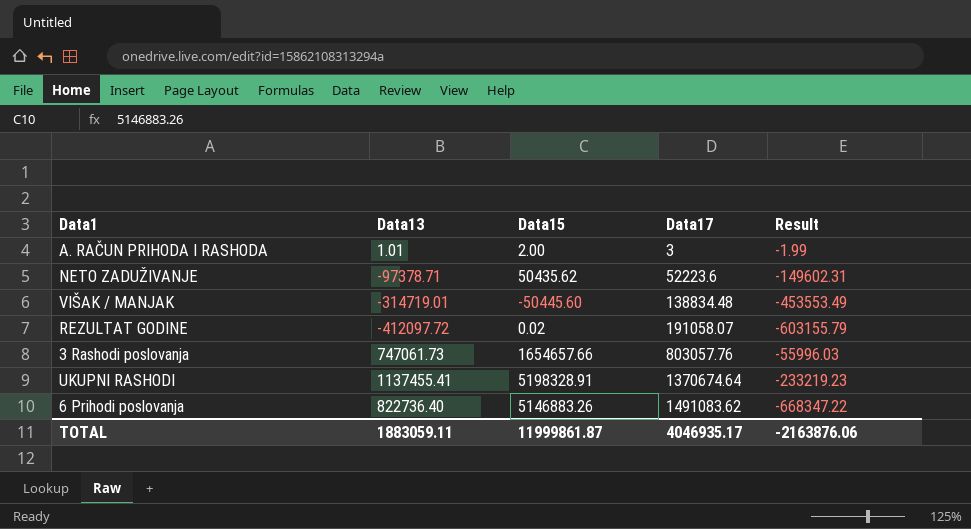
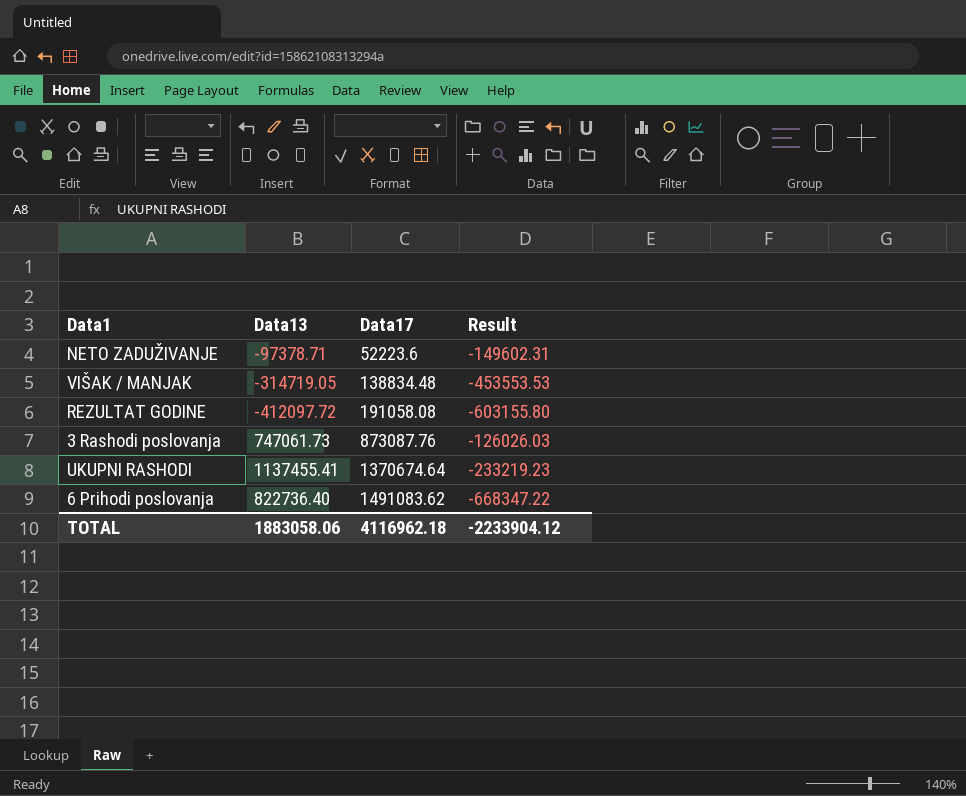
column Data15 | position: 3 -> none
row A. RAČUN PRIHODA I RASHODA: 1.01 | 2.00 | 3 | -1.99 -> none
VIŠAK / MANJAK | Data13: -314719.01 -> -314719.05
VIŠAK / MANJAK | Result: -453553.49 -> -453553.53
REZULTAT GODINE | Data17: 191058.07 -> 191058.08
REZULTAT GODINE | Result: -603155.79 -> -603155.80
3 Rashodi poslovanja | Data17: 803057.76 -> 873087.76
3 Rashodi poslovanja | Result: -55996.03 -> -126026.03
TOTAL | Data13: 1883059.11 -> 1883058.06
TOTAL | Data17: 4046935.17 -> 4116962.18
TOTAL | Result: -2163876.06 -> -2233904.12

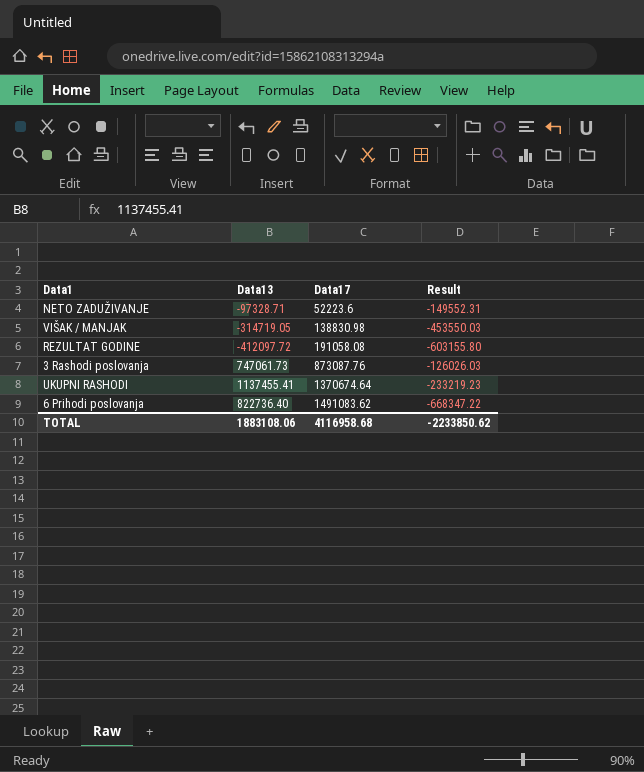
NETO ZADUŽIVANJE | Data13: -97378.71 -> -97328.71
NETO ZADUŽIVANJE | Result: -149602.31 -> -149552.31
VIŠAK / MANJAK | Data17: 138834.48 -> 138830.98
VIŠAK / MANJAK | Result: -453553.53 -> -453550.03
TOTAL | Data13: 1883058.06 -> 1883108.06
TOTAL | Data17: 4116962.18 -> 4116958.68
TOTAL | Result: -2233904.12 -> -2233850.62

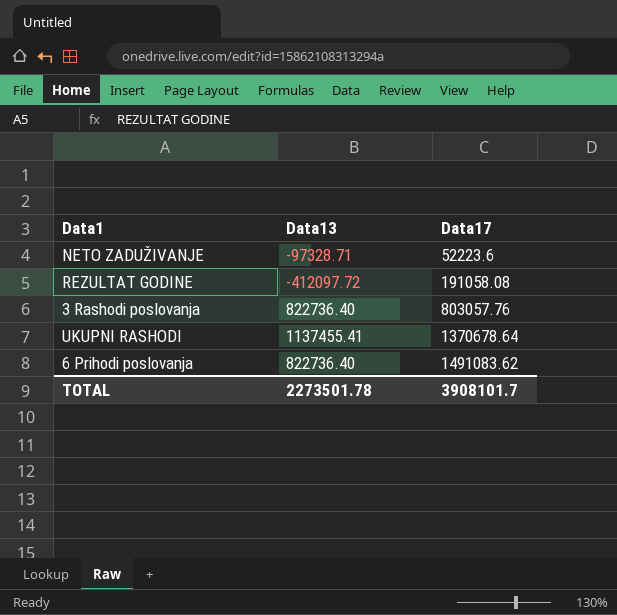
column Result | formula: [Data13] - [Data17] -> none
row VIŠAK / MANJAK: -314719.05 | 138830.98 | -453550.03 -> none
3 Rashodi poslovanja | Data13: 747061.73 -> 822736.40
3 Rashodi poslovanja | Data17: 873087.76 -> 803057.76
UKUPNI RASHODI | Data17: 1370674.64 -> 1370678.64
TOTAL | Data13: 1883108.06 -> 2273501.78
TOTAL | Data17: 4116958.68 -> 3908101.7

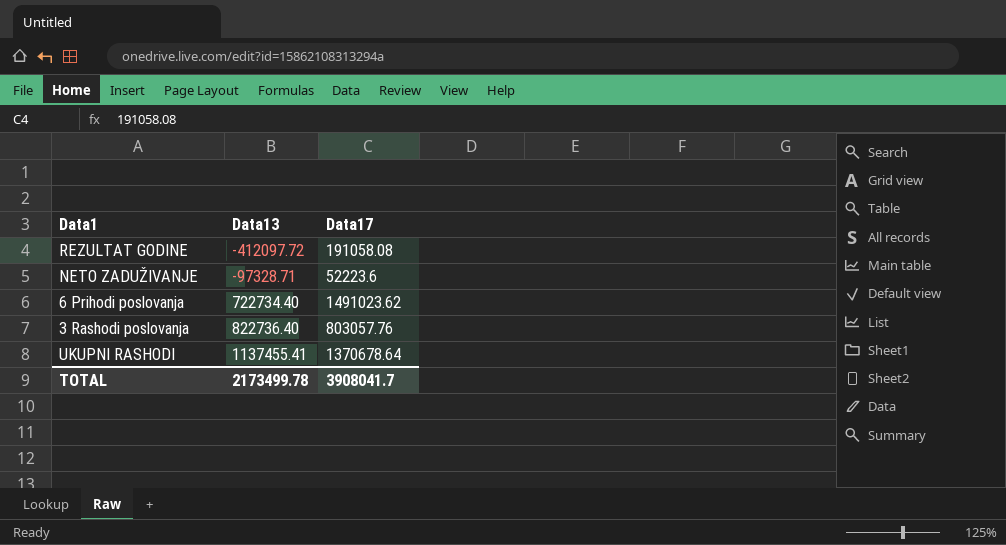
row order: Data17 ascending -> Data13 ascending
6 Prihodi poslovanja | Data13: 822736.40 -> 722734.40
6 Prihodi poslovanja | Data17: 1491083.62 -> 1491023.62
TOTAL | Data13: 2273501.78 -> 2173499.78
TOTAL | Data17: 3908101.7 -> 3908041.7

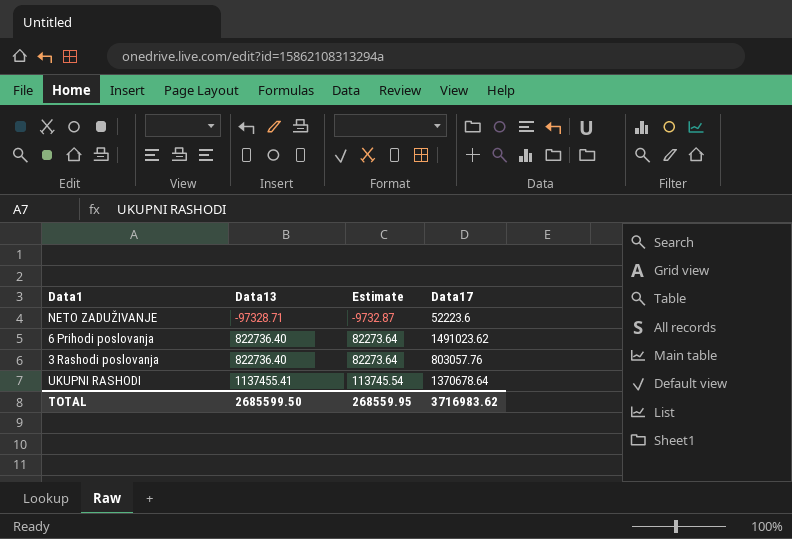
column Estimate | formula: none -> [Data13] * 0.1
row REZULTAT GODINE: -412097.72 | 191058.08 -> none
6 Prihodi poslovanja | Data13: 722734.40 -> 822736.40
TOTAL | Data13: 2173499.78 -> 2685599.50
TOTAL | Data17: 3908041.7 -> 3716983.62

